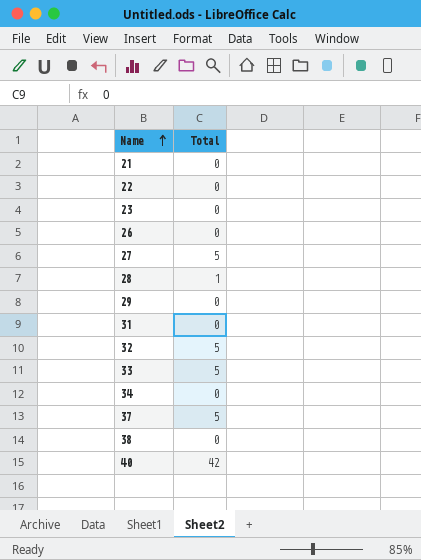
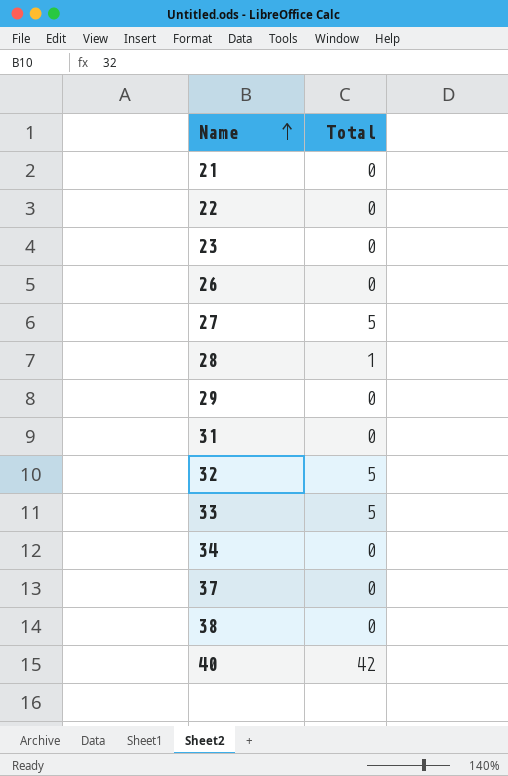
37 | Total: 5 -> 0

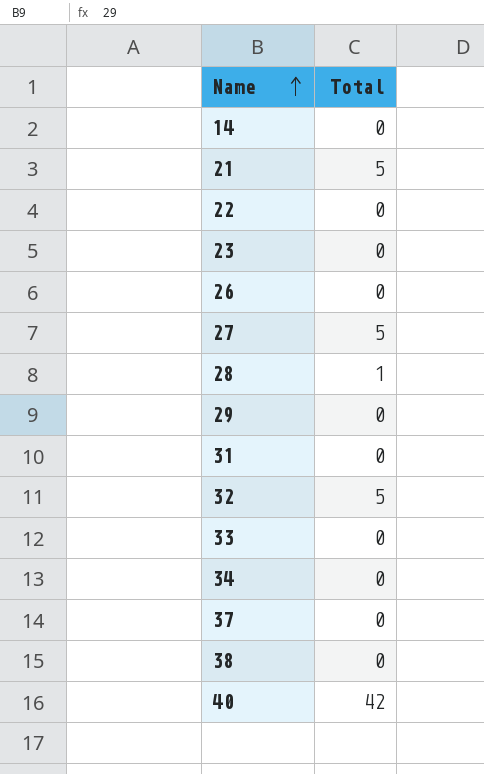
row 14: none -> 0
21 | Total: 0 -> 5
33 | Total: 5 -> 0

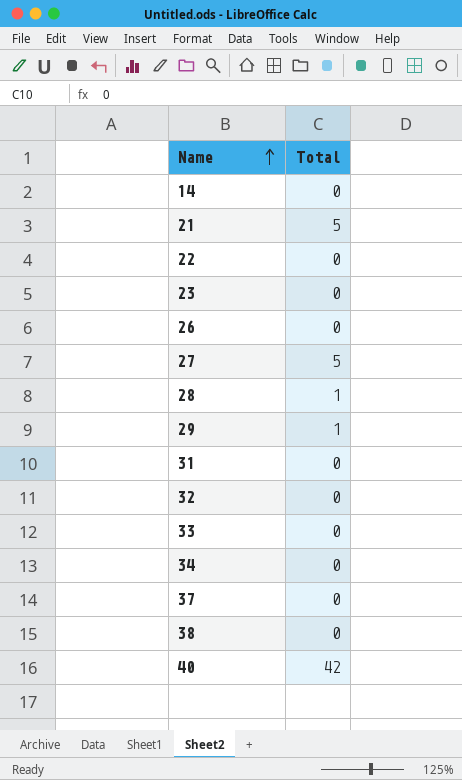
29 | Total: 0 -> 1
32 | Total: 5 -> 0

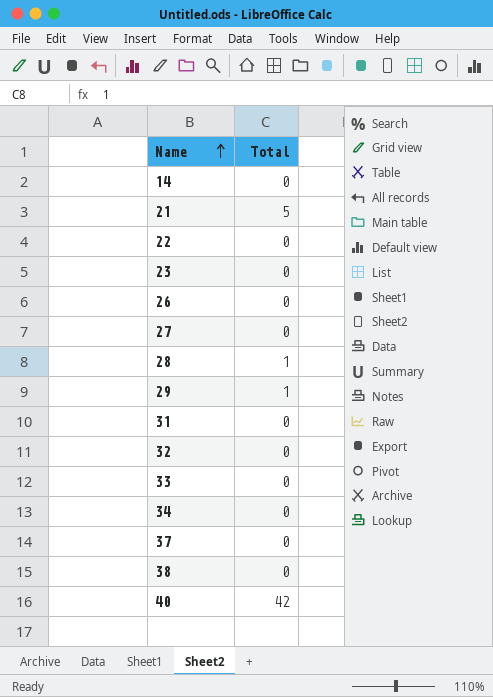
27 | Total: 5 -> 0

